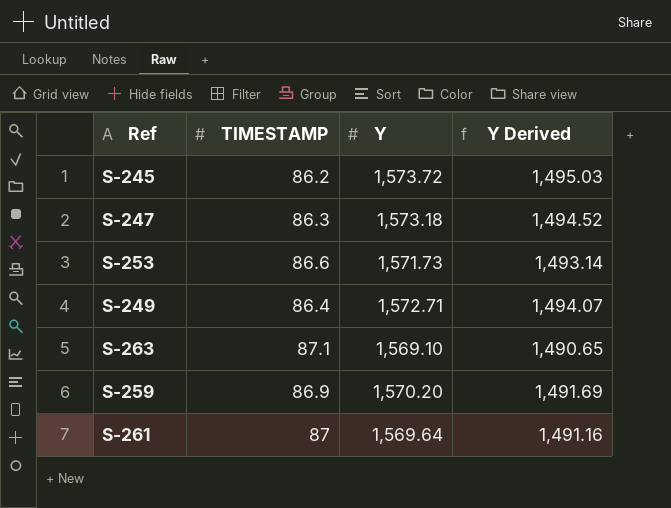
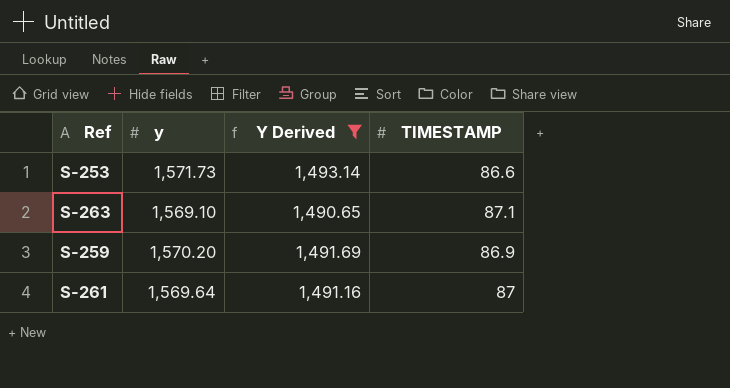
filter: none -> Y Derived <= 1,493.14
column name: Y -> y
column TIMESTAMP | position: 2 -> 4

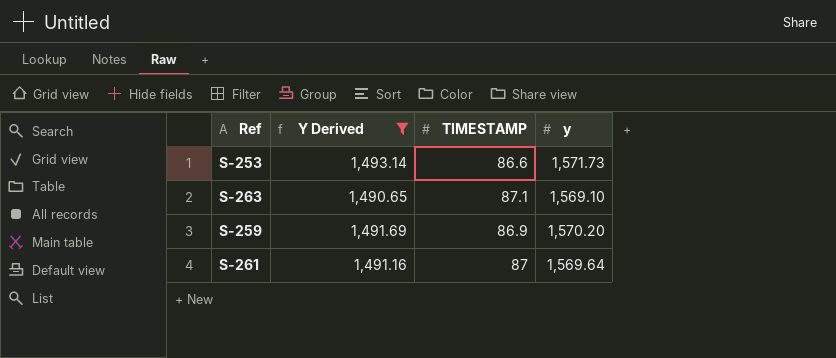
column y | position: 2 -> 4

